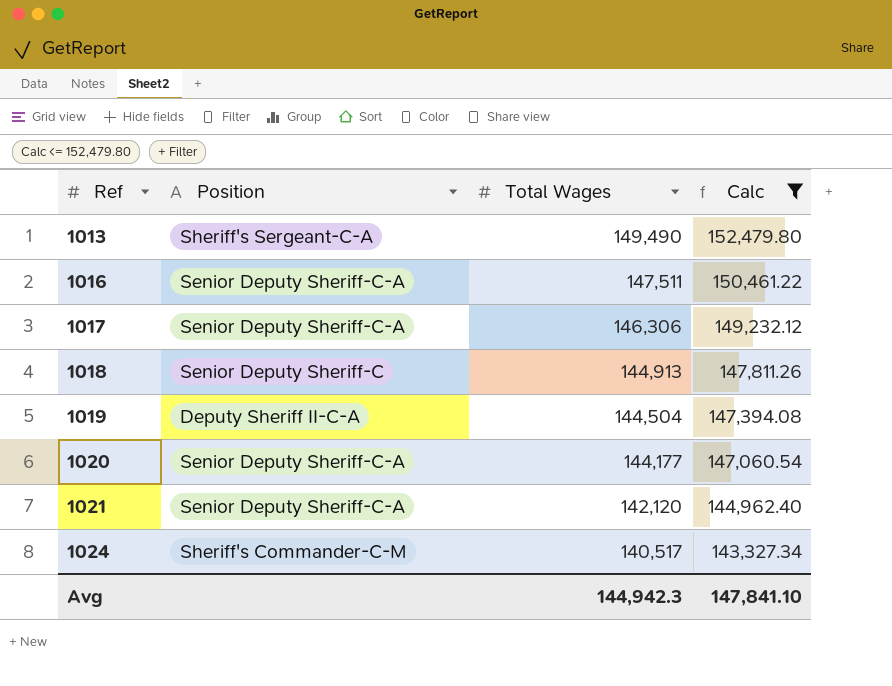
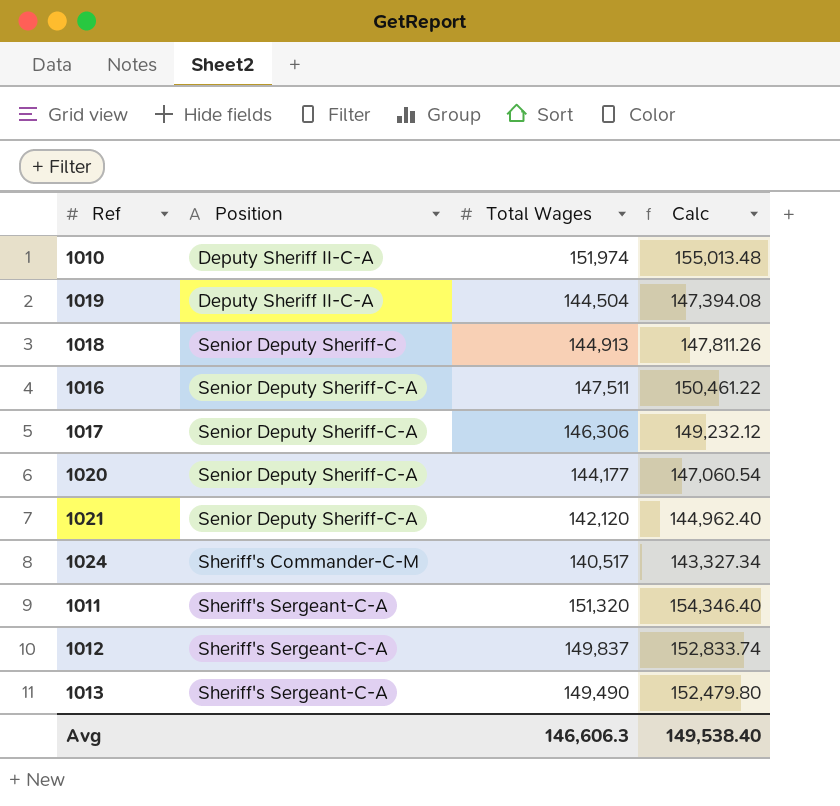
filter: Calc <= 152,479.80 -> none
row order: Ref ascending -> Position ascending
Avg | Total Wages: 144,942.3 -> 146,606.3
Avg | Calc: 147,841.10 -> 149,538.40

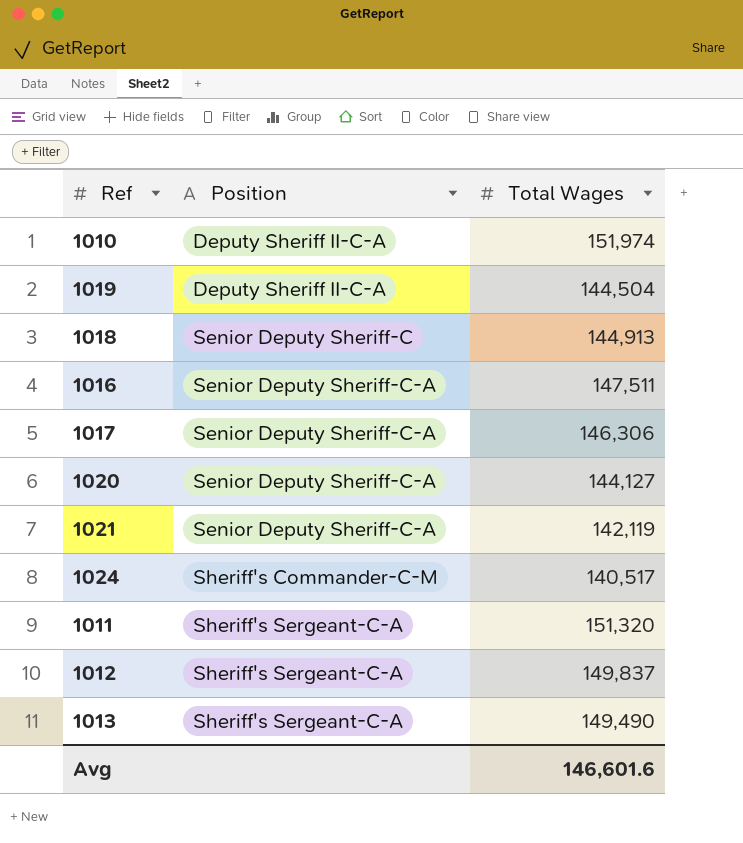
column Calc | formula: [Total Wages] * 1.02 -> none
1020 | Total Wages: 144,177 -> 144,127
1021 | Total Wages: 142,120 -> 142,119
Avg | Total Wages: 146,606.3 -> 146,601.6

